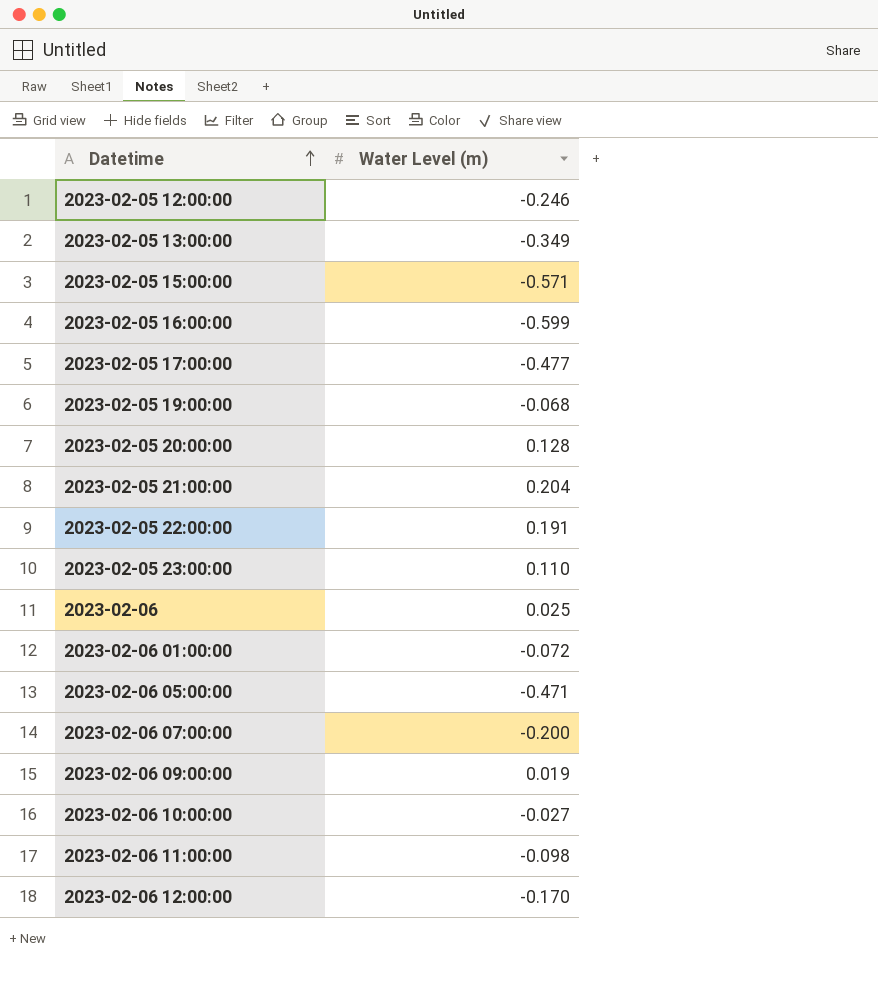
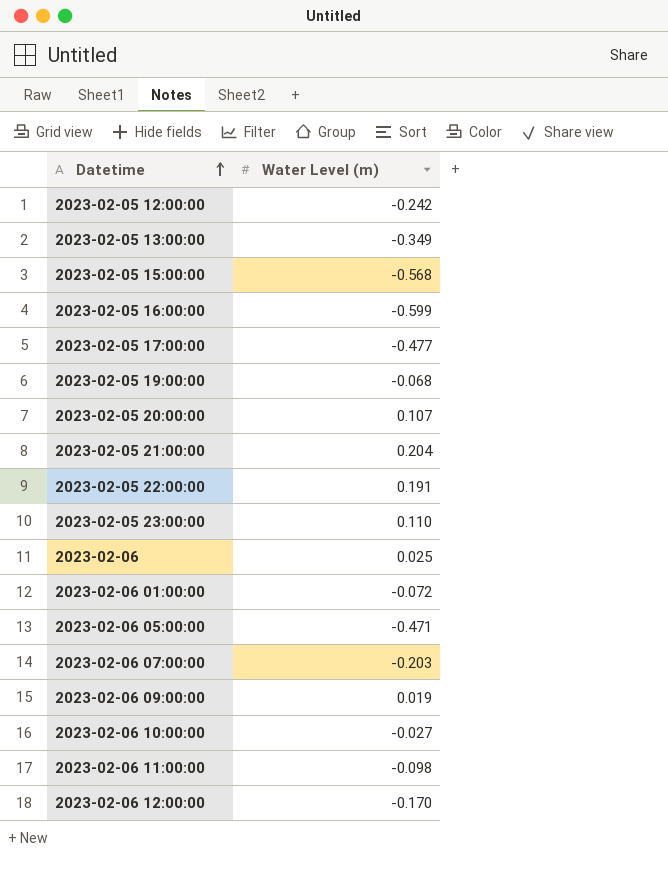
2023-02-05 12:00:00 | Water Level (m): -0.246 -> -0.242
2023-02-05 15:00:00 | Water Level (m): -0.571 -> -0.568
2023-02-05 20:00:00 | Water Level (m): 0.128 -> 0.107
2023-02-06 07:00:00 | Water Level (m): -0.200 -> -0.203

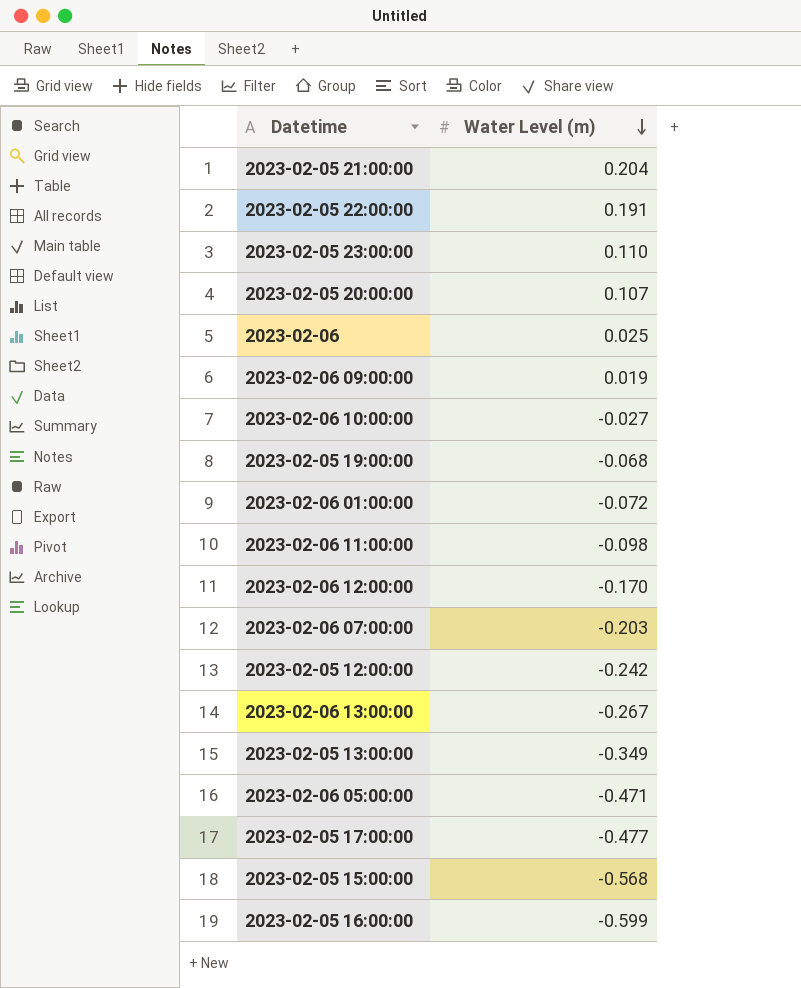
row order: Datetime ascending -> Water Level (m) descending
row 2023-02-06 13:00:00: none -> -0.267

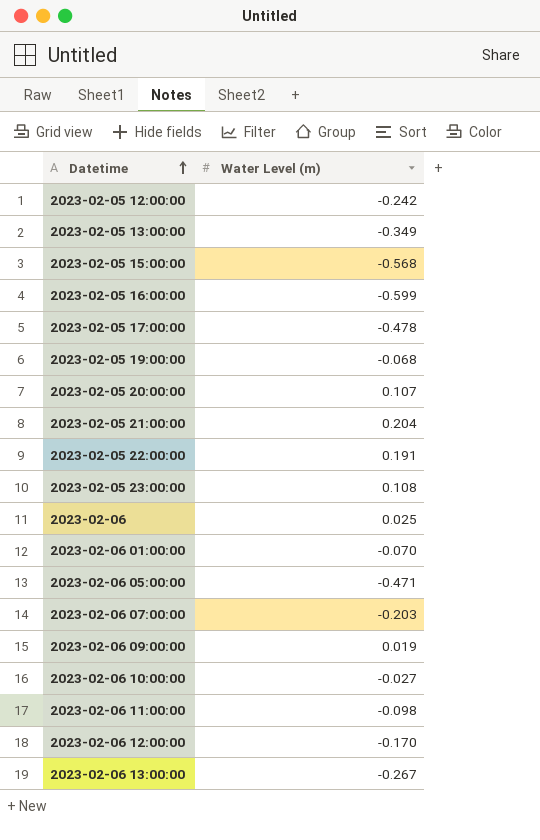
row order: Water Level (m) descending -> Datetime ascending
2023-02-05 17:00:00 | Water Level (m): -0.477 -> -0.478
2023-02-05 23:00:00 | Water Level (m): 0.110 -> 0.108
2023-02-06 01:00:00 | Water Level (m): -0.072 -> -0.070

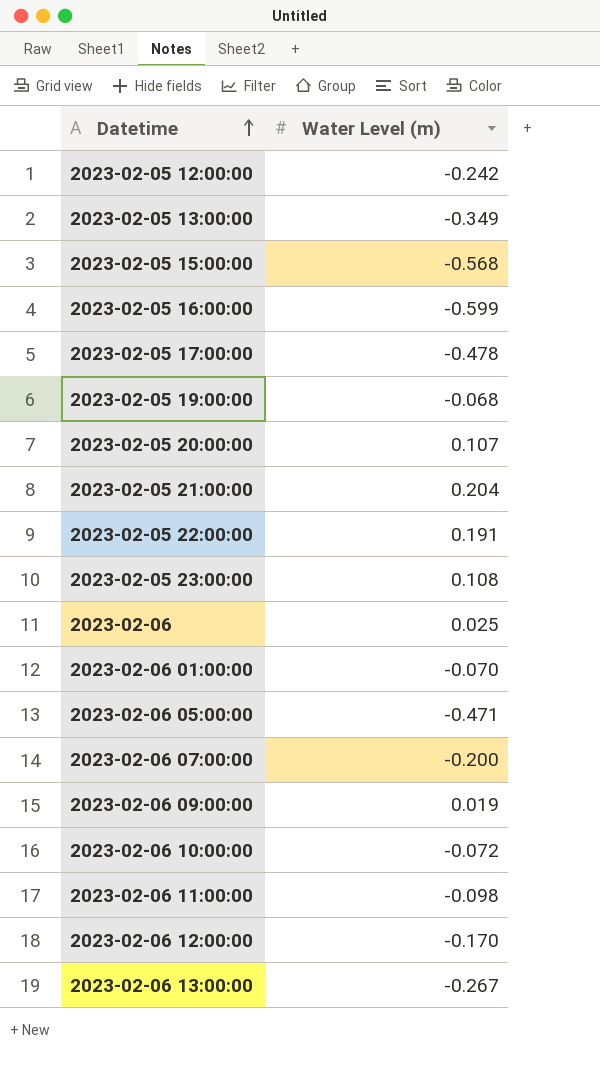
2023-02-06 07:00:00 | Water Level (m): -0.203 -> -0.200
2023-02-06 10:00:00 | Water Level (m): -0.027 -> -0.072

